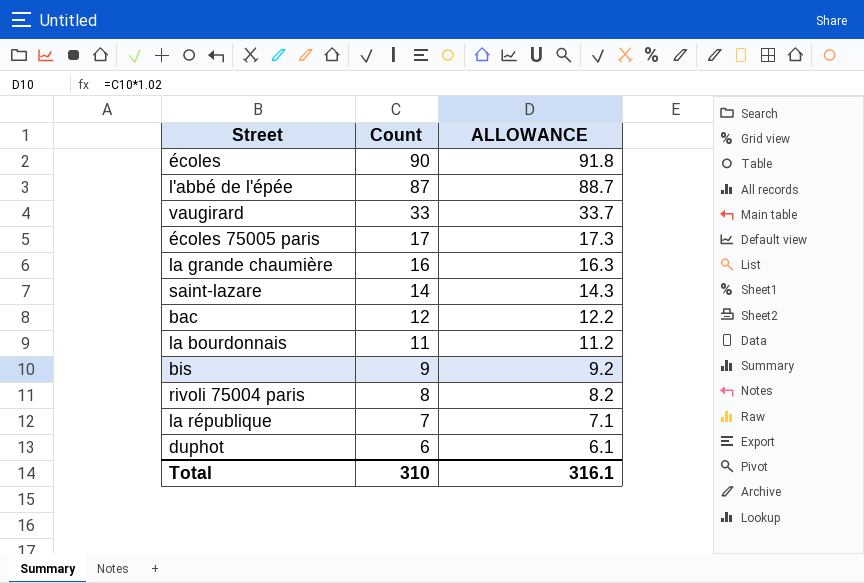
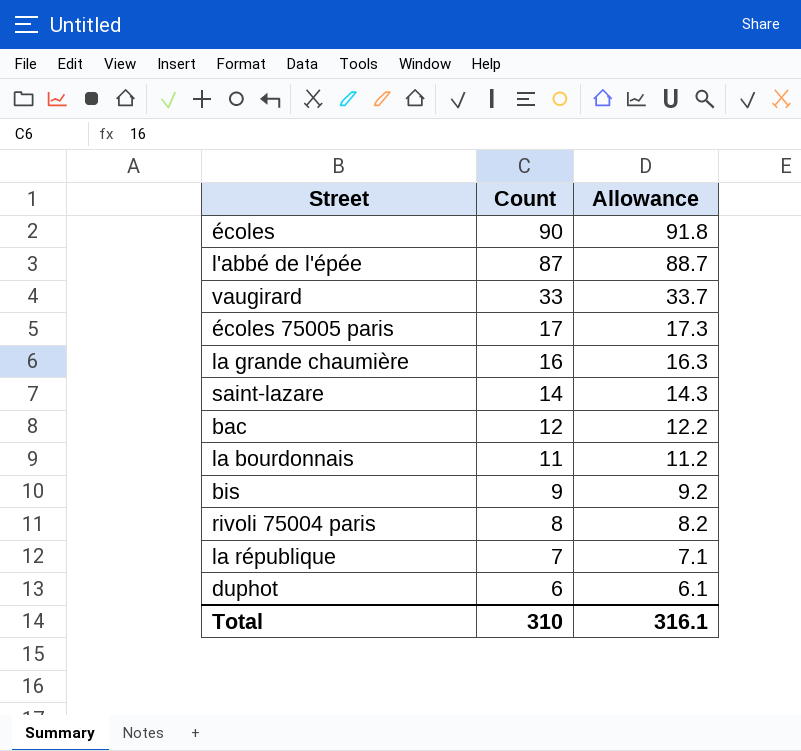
column name: ALLOWANCE -> Allowance

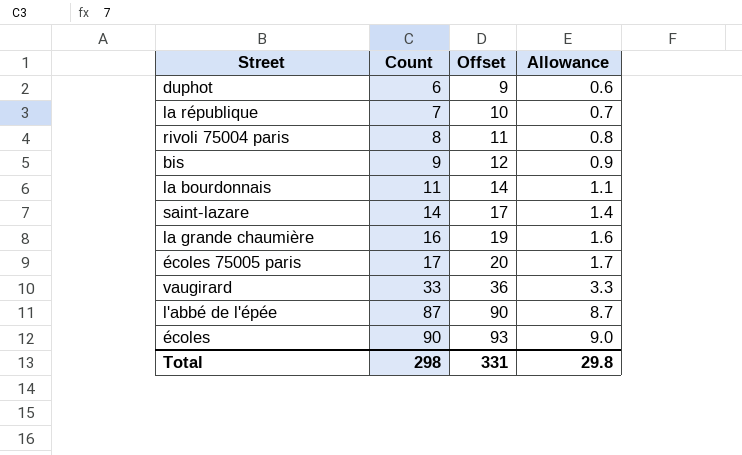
row order: Count descending -> Count ascending
column Offset | formula: none -> [Count] + 3
column Allowance | formula: [Count] * 1.02 -> [Count] * 0.1
row bac: 12 | 12.2 -> none
Total | Count: 310 -> 298
Total | Allowance: 316.1 -> 29.8

